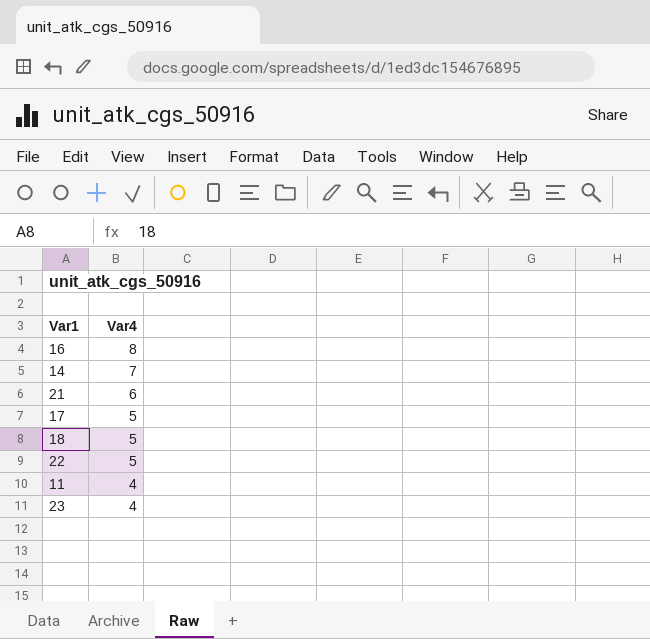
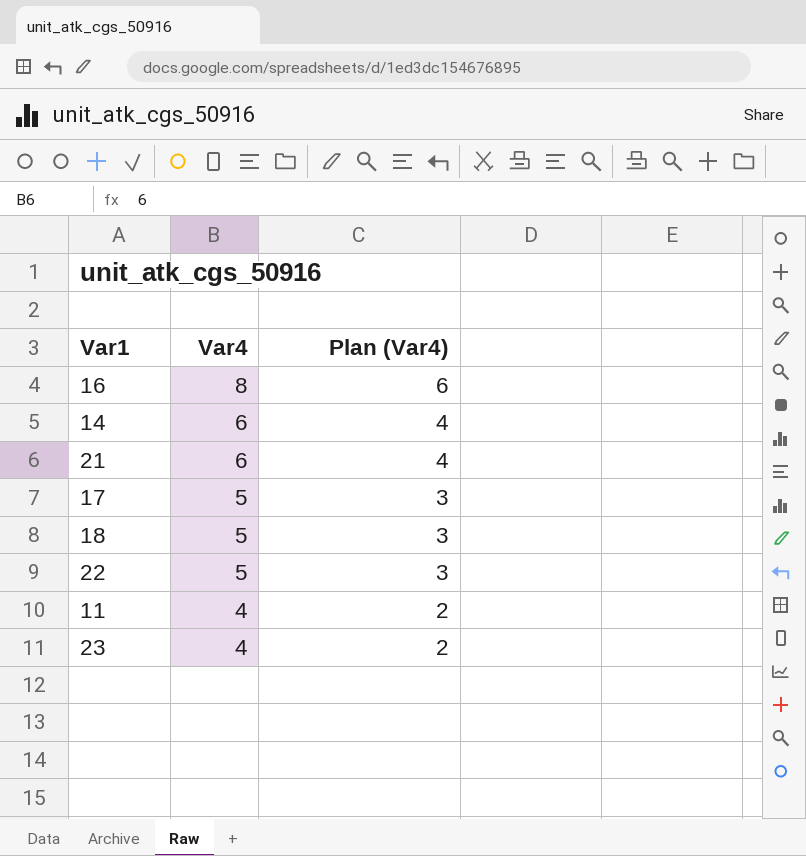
column Plan (Var4) | formula: none -> [Var4] - 2
14 | Var4: 7 -> 6

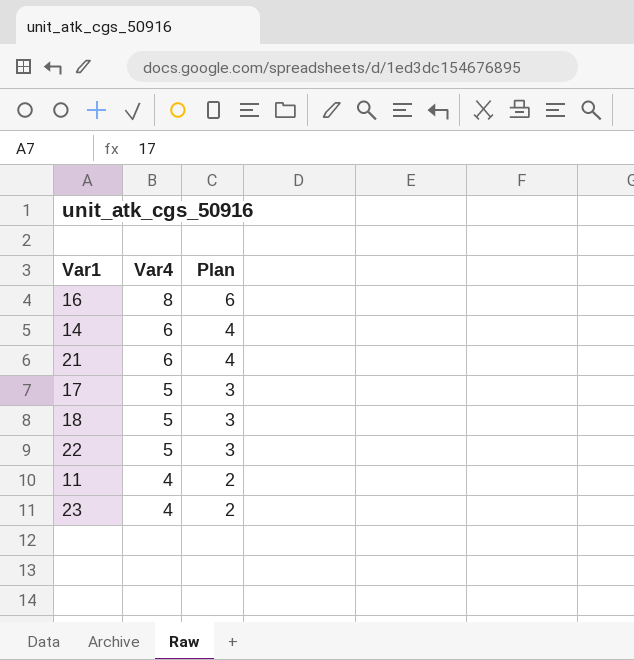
column name: Plan (Var4) -> Plan

